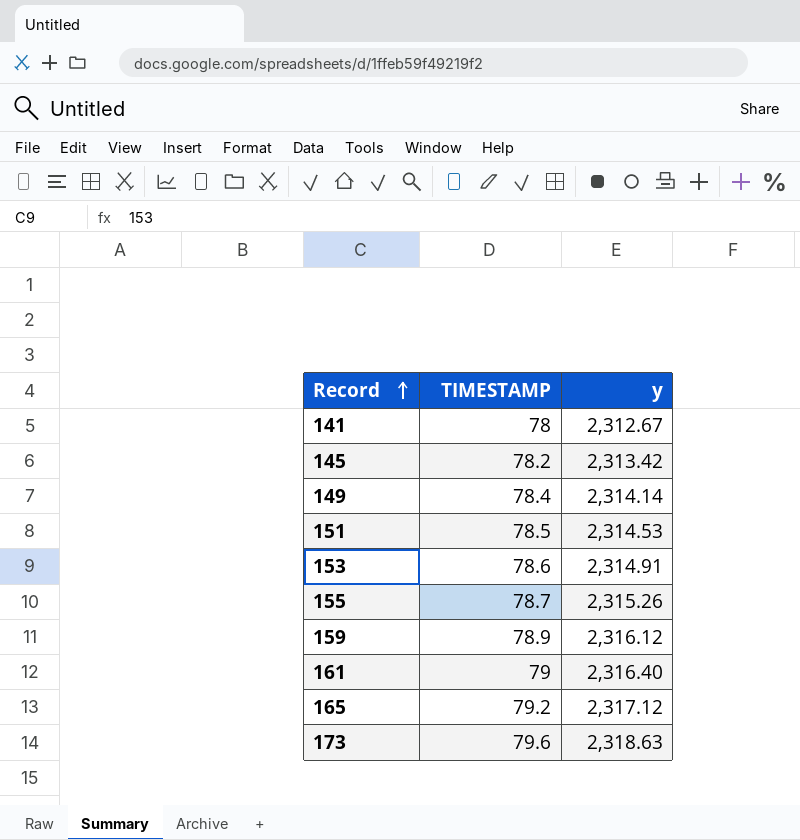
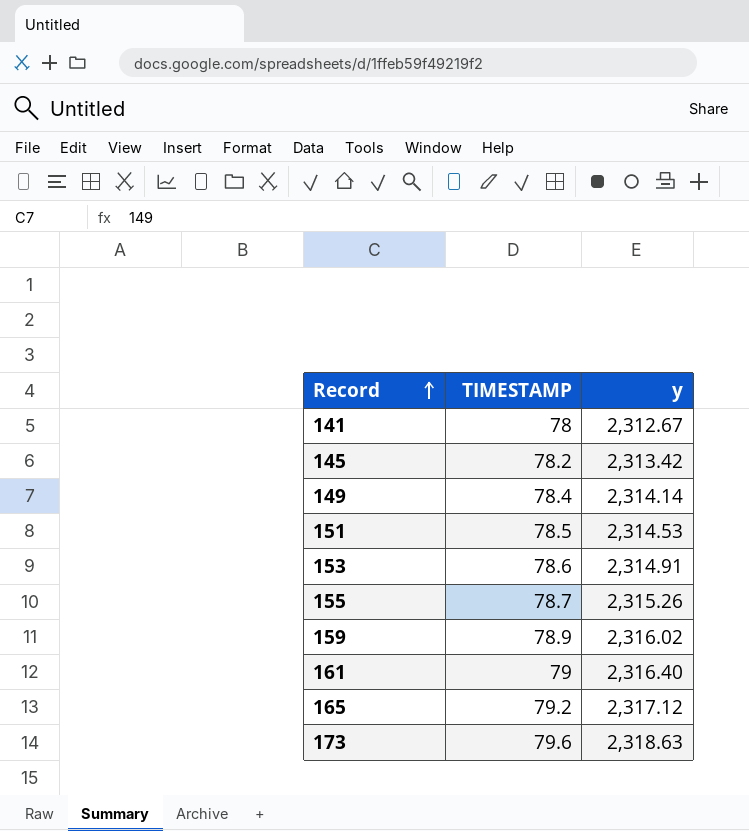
159 | y: 2,316.12 -> 2,316.02

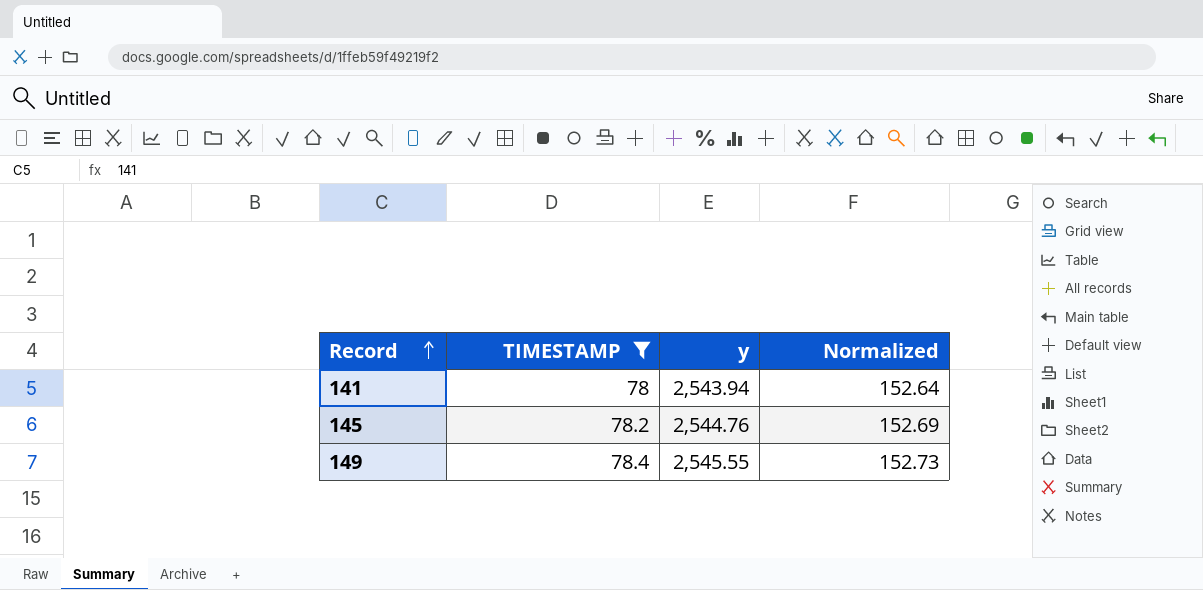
filter: none -> TIMESTAMP <= 78.4
column Normalized | formula: none -> [y] * 0.06
141 | y: 2,312.67 -> 2,543.94
145 | y: 2,313.42 -> 2,544.76
149 | y: 2,314.14 -> 2,545.55

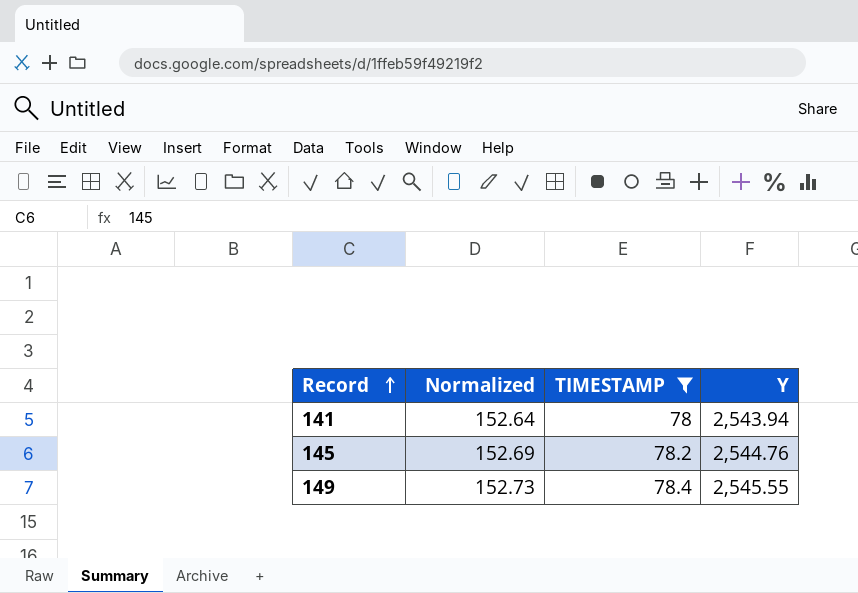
column Normalized | position: 4 -> 2
column name: y -> Y

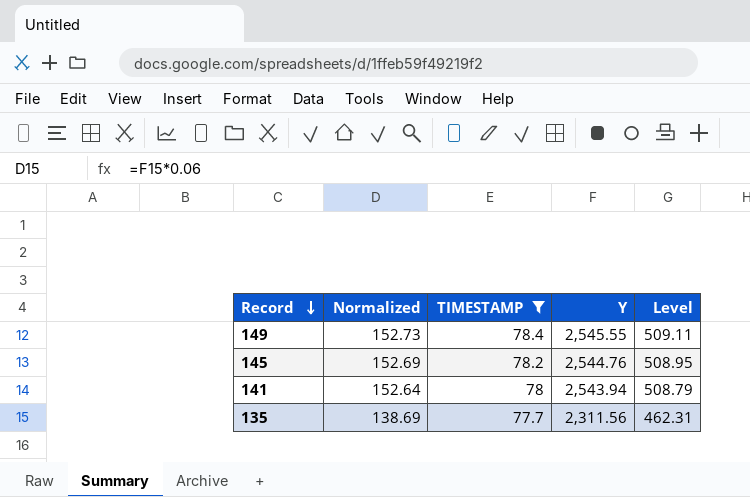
row order: Record ascending -> Record descending
column Level | formula: none -> [Y] * 0.2
row 135: none -> 138.69 | 77.7 | 2,311.56 | 462.31

